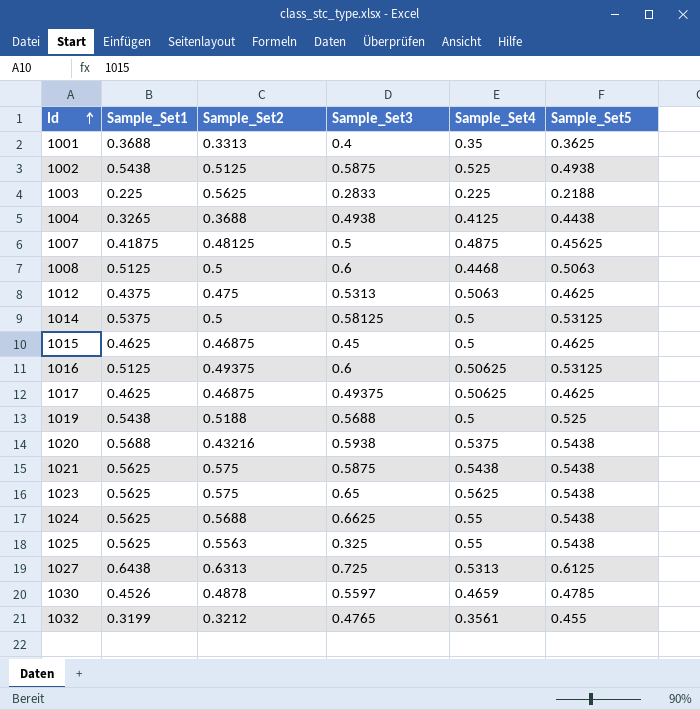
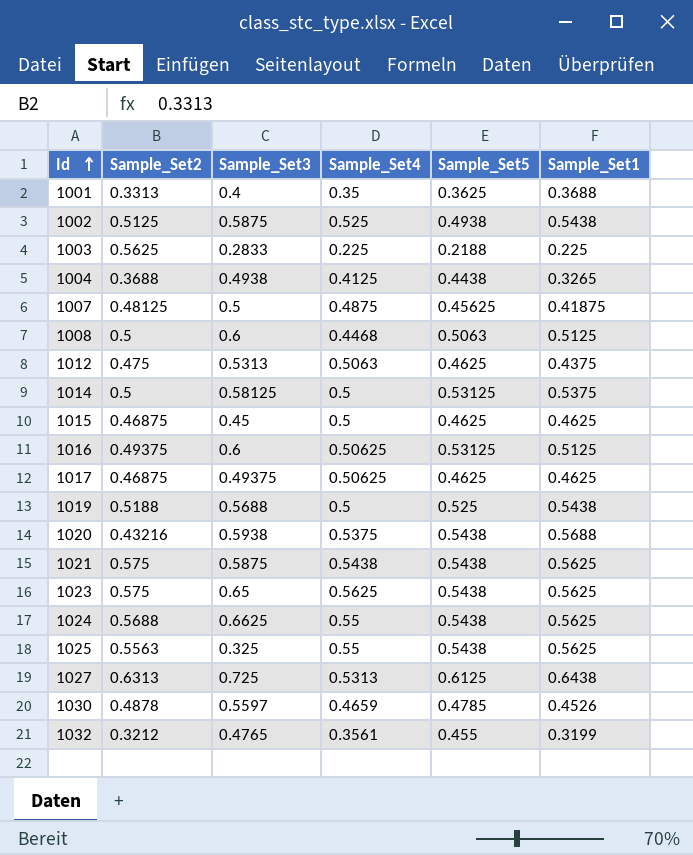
column Sample_Set1 | position: 2 -> 6

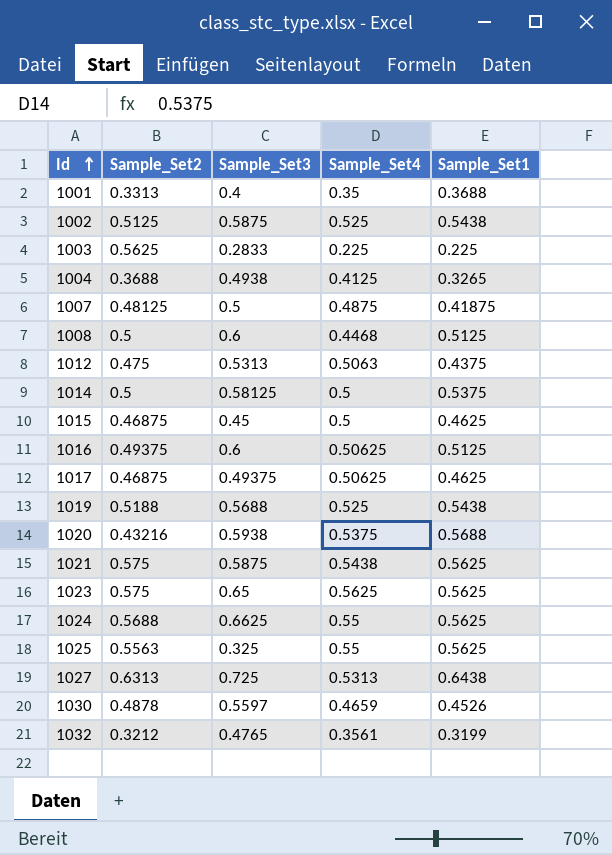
column Sample_Set5 | position: 5 -> none
1019 | Sample_Set4: 0.5 -> 0.525

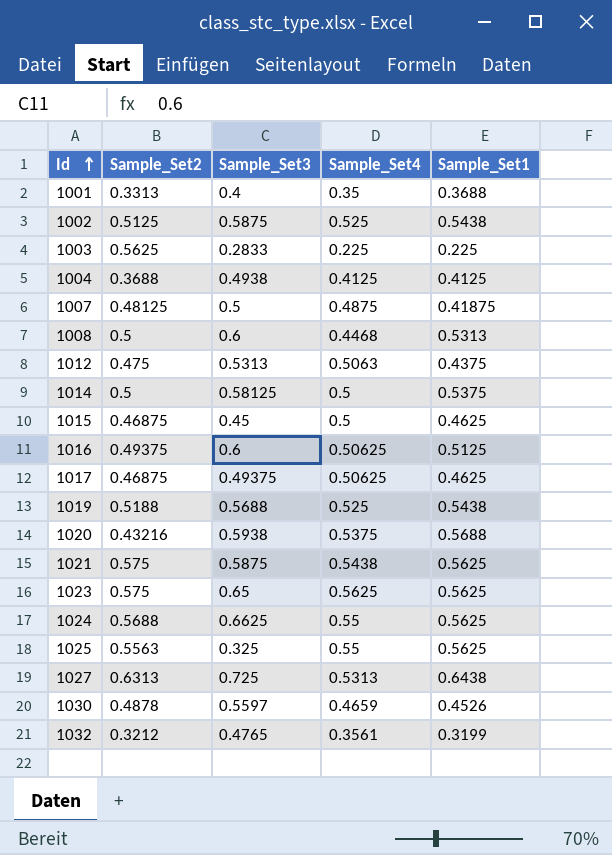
1004 | Sample_Set1: 0.3265 -> 0.4125
1008 | Sample_Set1: 0.5125 -> 0.5313

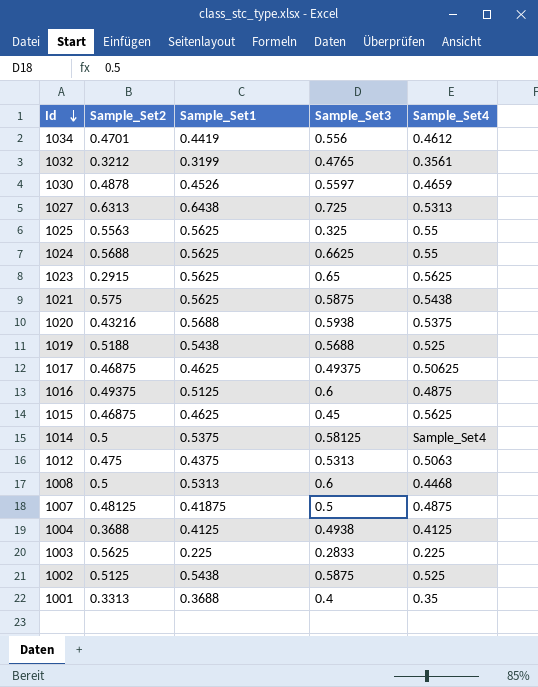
row order: Id ascending -> Id descending
column Sample_Set1 | position: 5 -> 3
row 1034: none -> 0.4701 | 0.4419 | 0.556 | 0.4612
1023 | Sample_Set2: 0.575 -> 0.2915
1016 | Sample_Set4: 0.50625 -> 0.4875
1015 | Sample_Set4: 0.5 -> 0.5625
1014 | Sample_Set4: 0.5 -> Sample_Set4

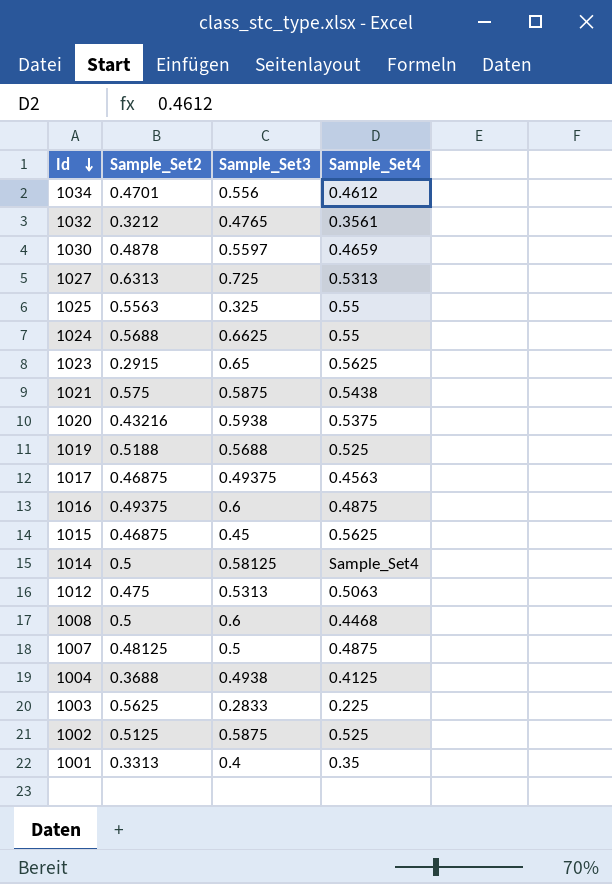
column Sample_Set1 | position: 3 -> none
1017 | Sample_Set4: 0.50625 -> 0.4563

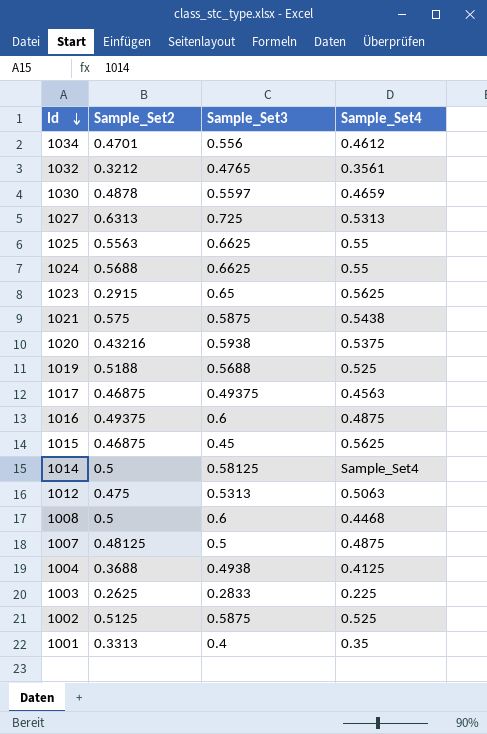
1025 | Sample_Set3: 0.325 -> 0.6625
1003 | Sample_Set2: 0.5625 -> 0.2625

